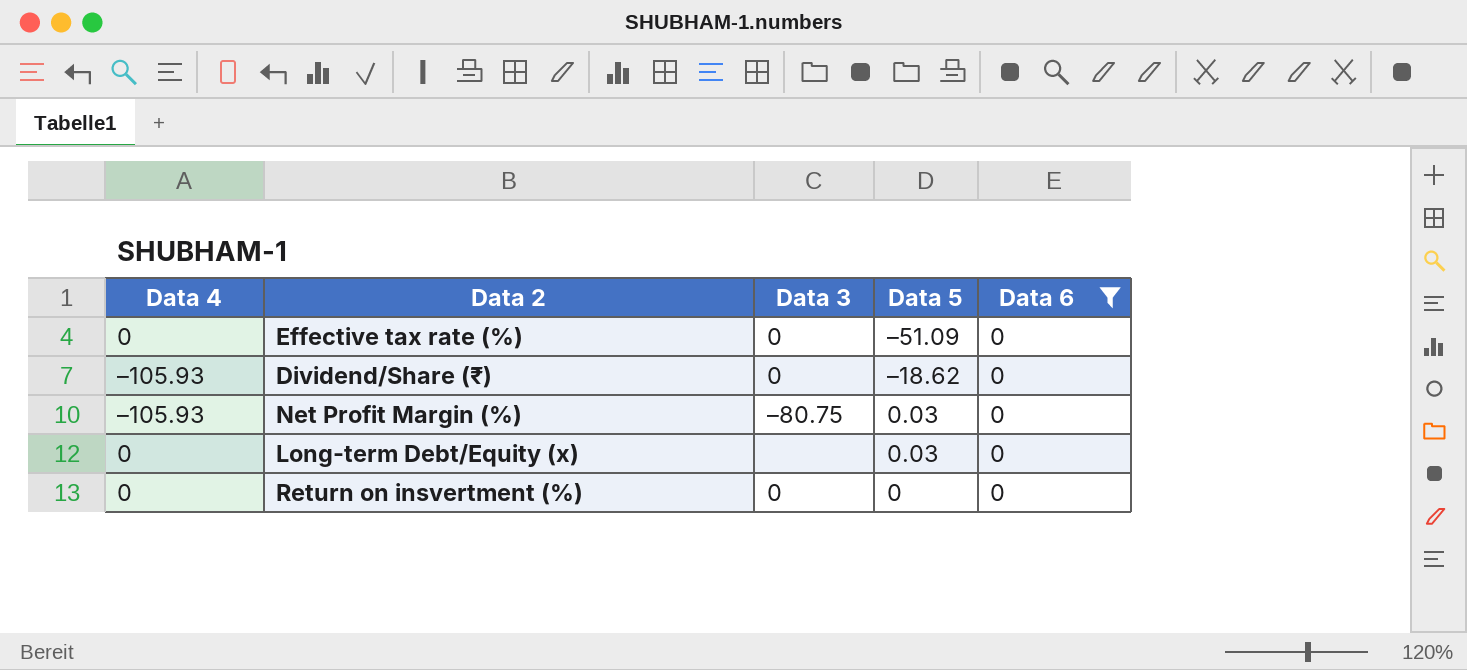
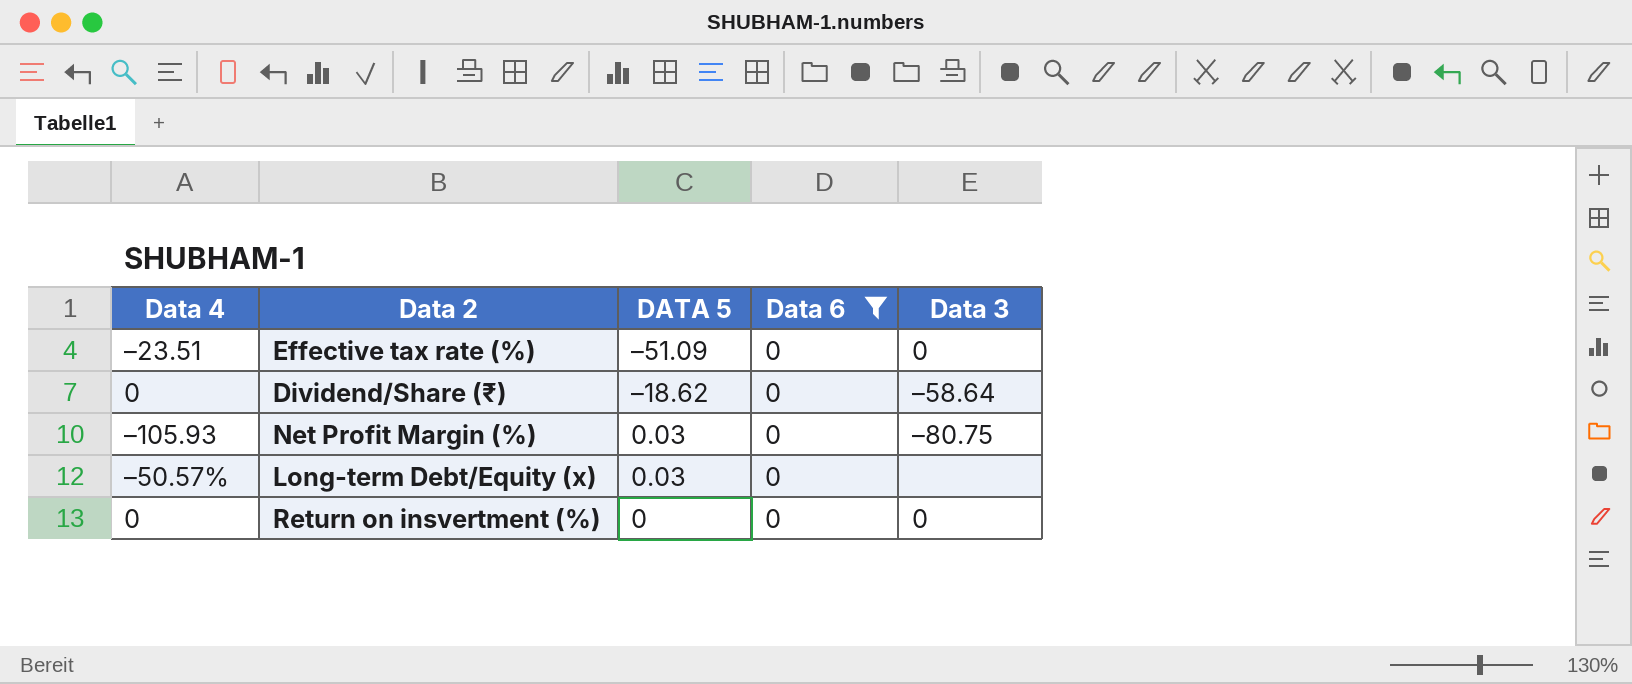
column name: Data 5 -> DATA 5
column Data 3 | position: 3 -> 5
Effective tax rate (%) | Data 4: 0 -> –23.51
Dividend/Share (₹) | Data 4: –105.93 -> 0
Dividend/Share (₹) | Data 3: 0 -> –58.64
Long-term Debt/Equity (x) | Data 4: 0 -> –50.57%

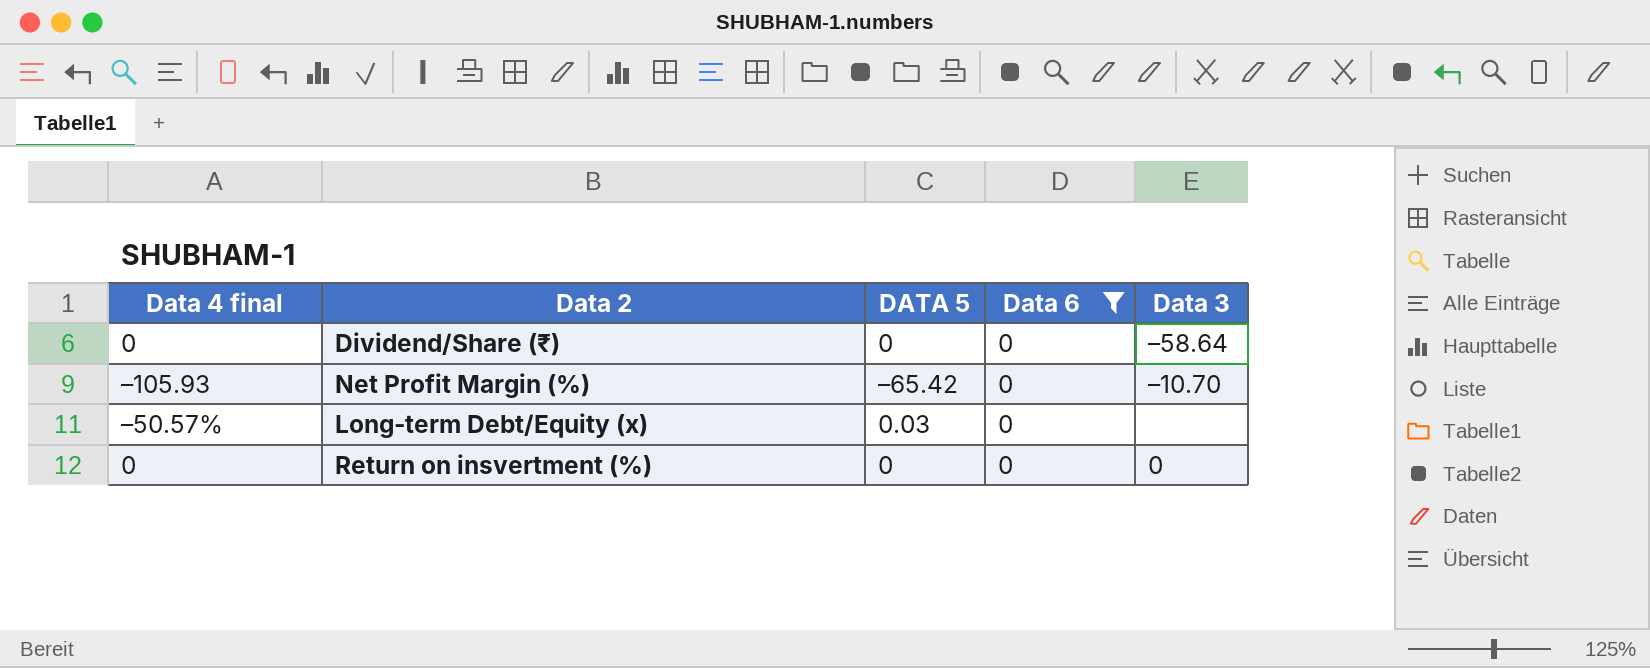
column name: Data 4 -> Data 4 final
row Effective tax rate (%): –23.51 | –51.09 | 0 | 0 -> none
Dividend/Share (₹) | DATA 5: –18.62 -> 0
Net Profit Margin (%) | DATA 5: 0.03 -> –65.42
Net Profit Margin (%) | Data 3: –80.75 -> –10.70

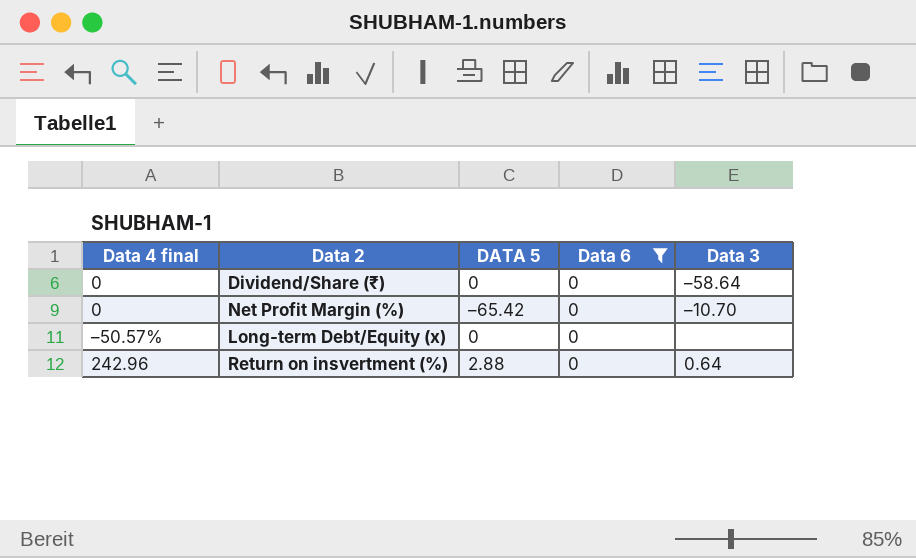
Net Profit Margin (%) | Data 4 final: –105.93 -> 0
Long-term Debt/Equity (x) | DATA 5: 0.03 -> 0
Return on insvertment (%) | Data 4 final: 0 -> 242.96
Return on insvertment (%) | DATA 5: 0 -> 2.88
Return on insvertment (%) | Data 3: 0 -> 0.64

